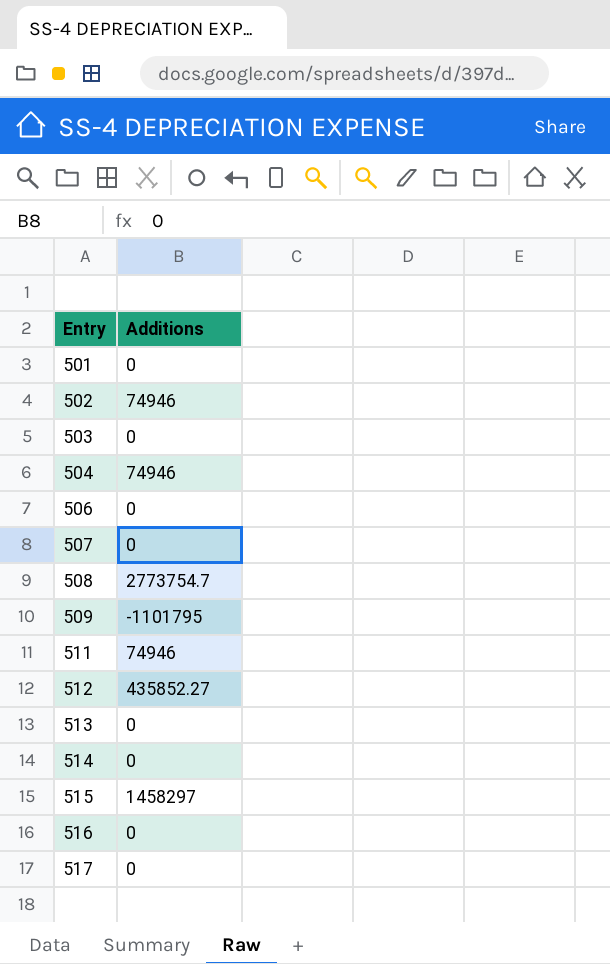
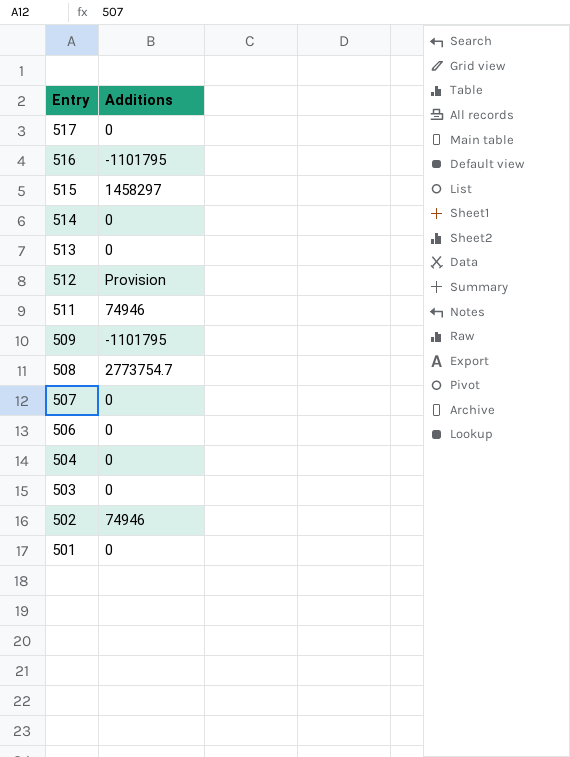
row order: Entry ascending -> Entry descending
516 | Additions: 0 -> -1101795
512 | Additions: 435852.27 -> Provision
504 | Additions: 74946 -> 0

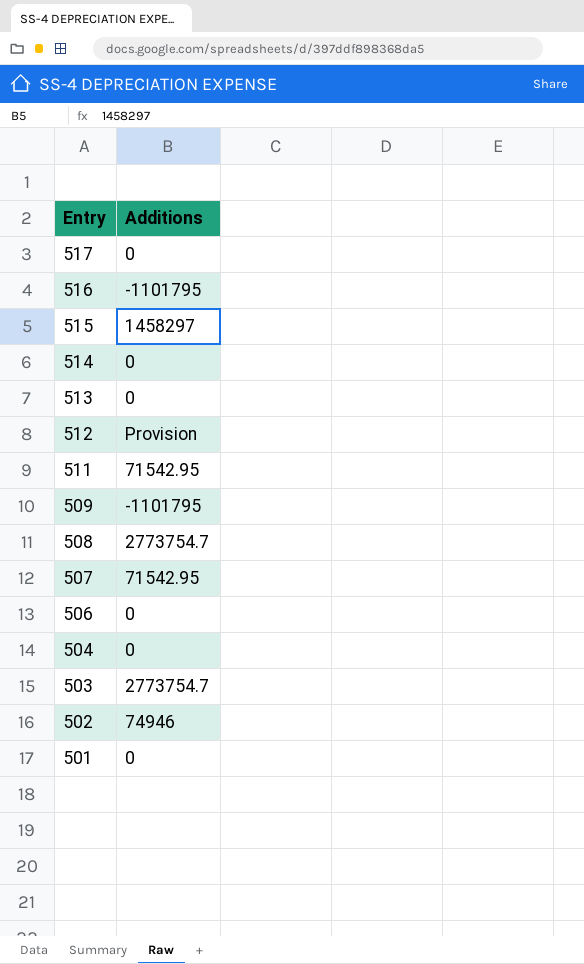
511 | Additions: 74946 -> 71542.95
507 | Additions: 0 -> 71542.95
503 | Additions: 0 -> 2773754.7

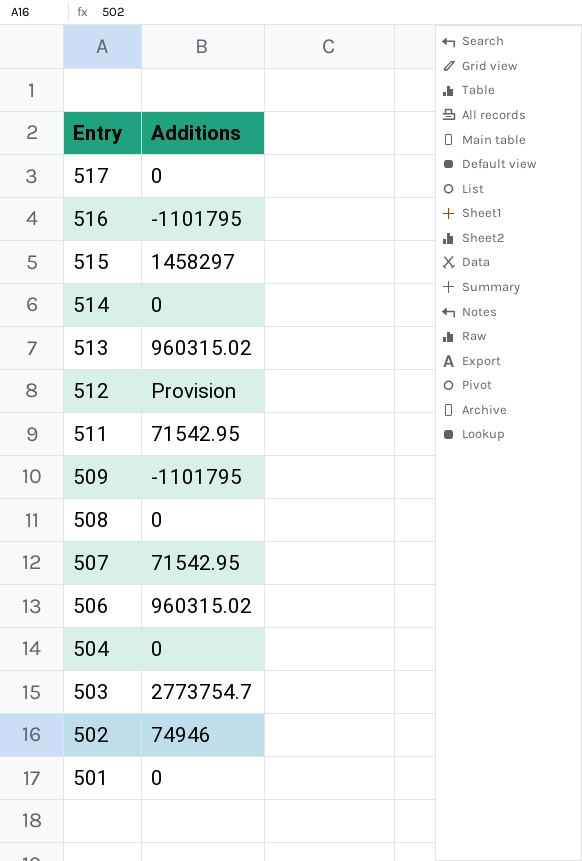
513 | Additions: 0 -> 960315.02
508 | Additions: 2773754.7 -> 0
506 | Additions: 0 -> 960315.02

